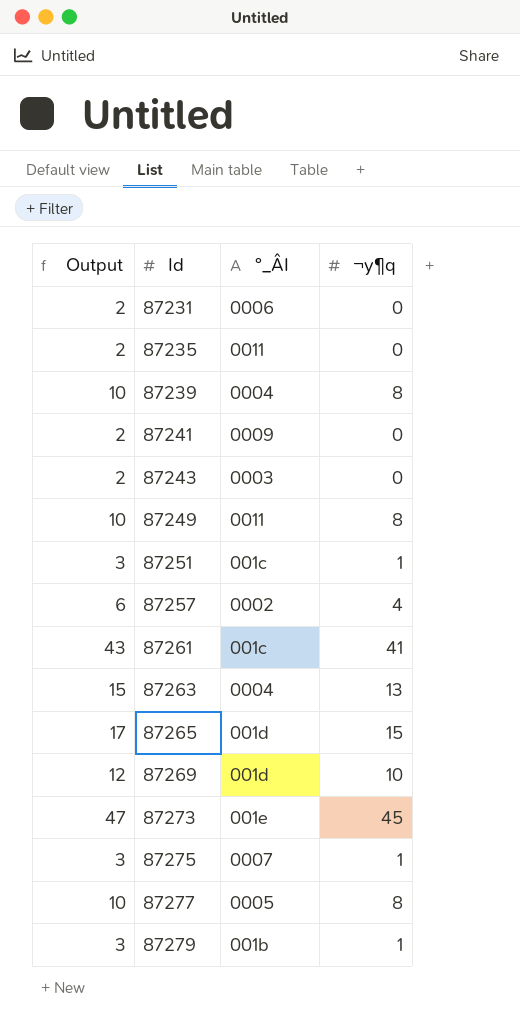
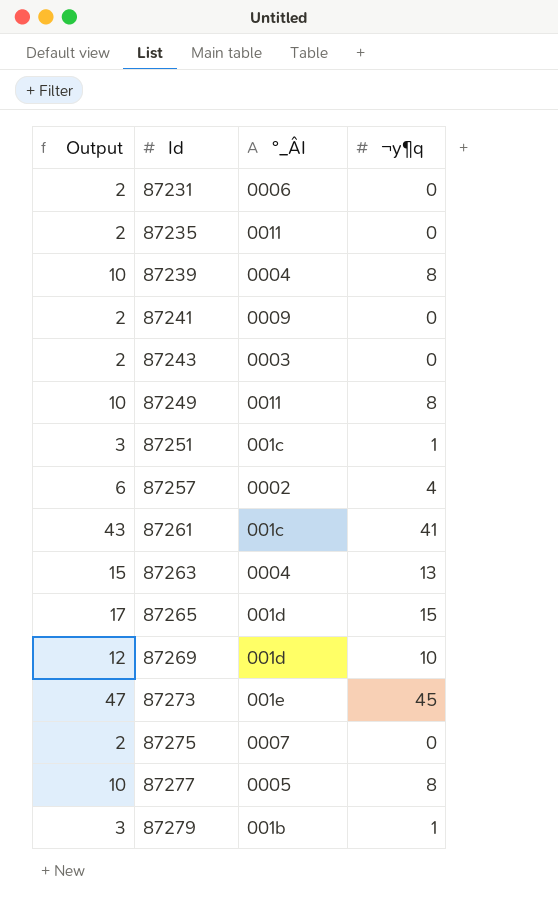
87275 | Output: 3 -> 2
87275 | ¬y¶q: 1 -> 0

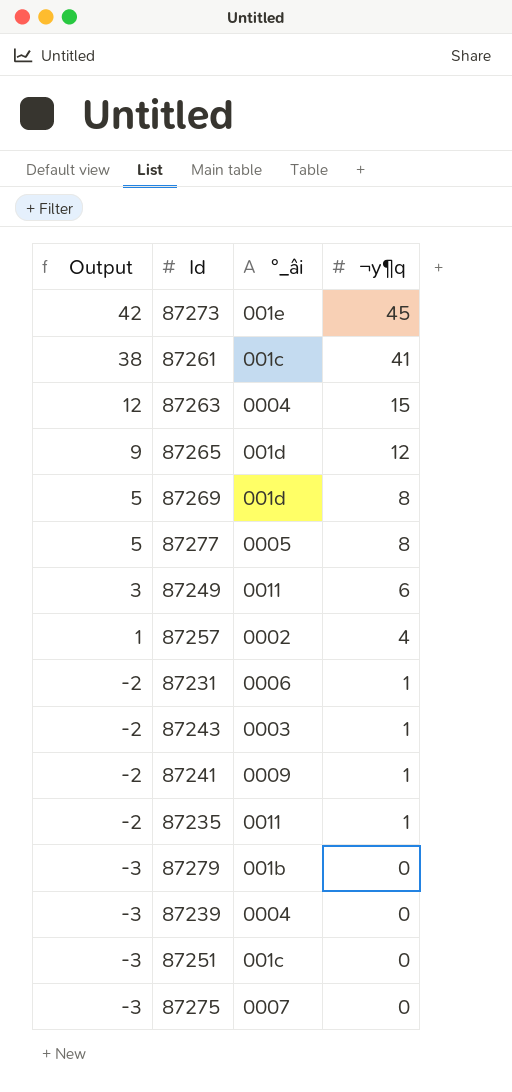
row order: Id ascending -> Output descending
column Output | formula: [¬y¶q] + 2 -> [¬y¶q] - 3
column name: °_ÂI -> °_âi
87263 | ¬y¶q: 13 -> 15
87265 | ¬y¶q: 15 -> 12
87269 | ¬y¶q: 10 -> 8
87249 | ¬y¶q: 8 -> 6
87231 | ¬y¶q: 0 -> 1
87243 | ¬y¶q: 0 -> 1
87241 | ¬y¶q: 0 -> 1
87235 | ¬y¶q: 0 -> 1
87279 | ¬y¶q: 1 -> 0
87239 | ¬y¶q: 8 -> 0
87251 | ¬y¶q: 1 -> 0

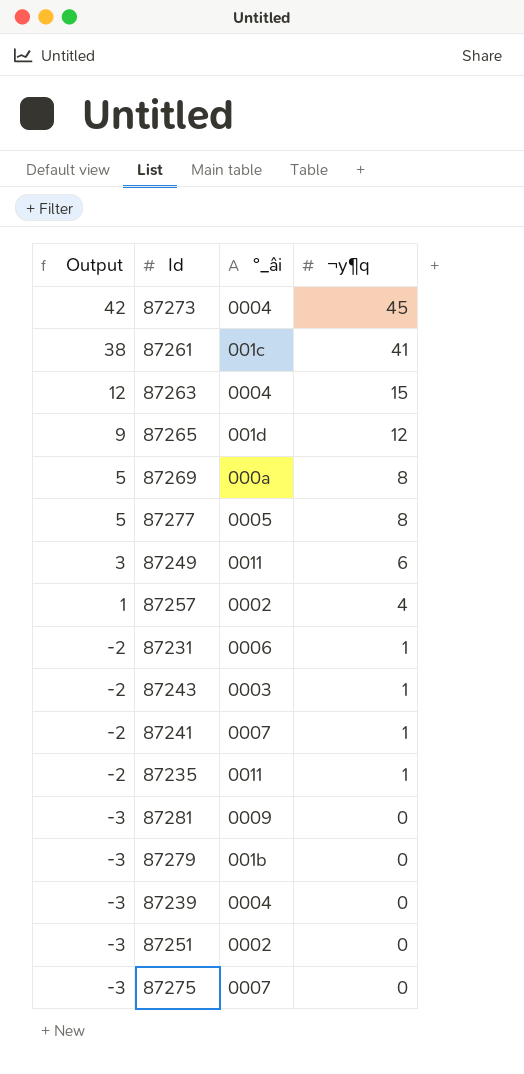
87273 | °_âi: 001e -> 0004
87269 | °_âi: 001d -> 000a
87241 | °_âi: 0009 -> 0007
row 87281: none -> -3 | 0009 | 0
87251 | °_âi: 001c -> 0002

